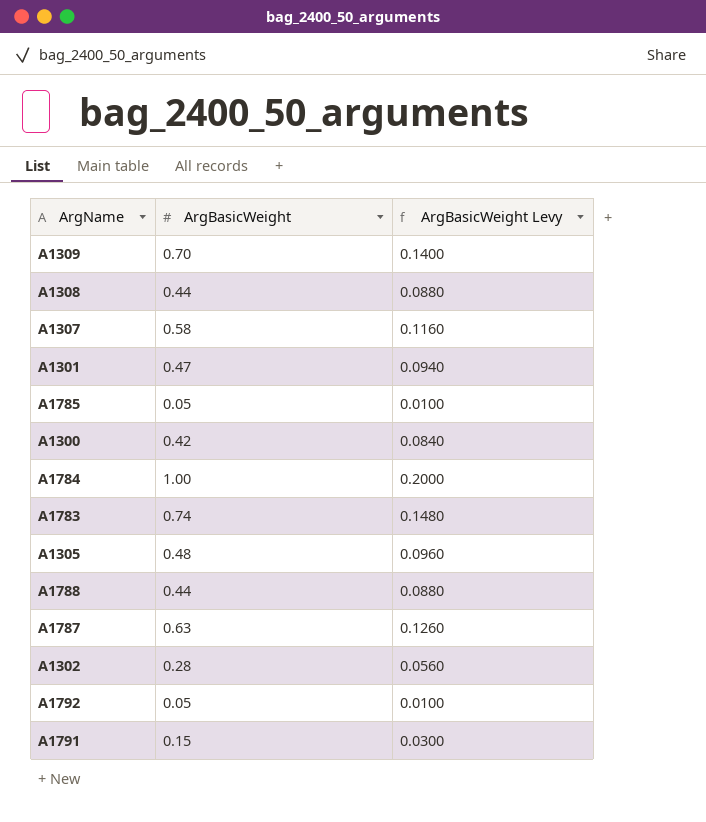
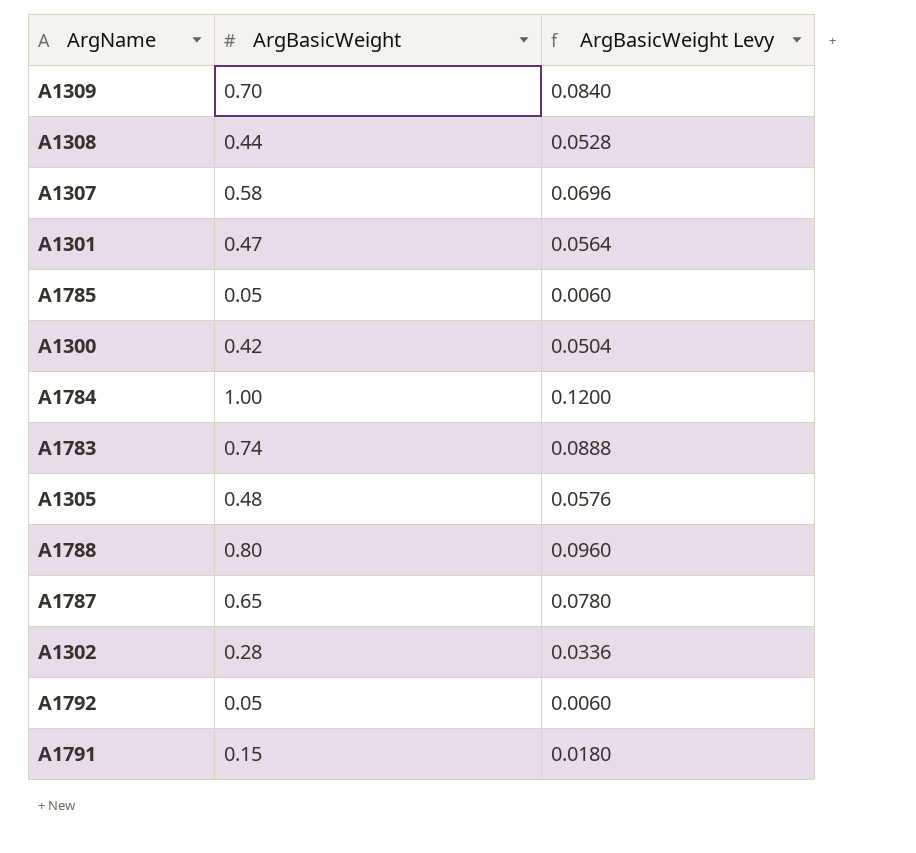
column ArgBasicWeight Levy | formula: [ArgBasicWeight] * 0.2 -> [ArgBasicWeight] * 0.12
A1788 | ArgBasicWeight: 0.44 -> 0.80
A1787 | ArgBasicWeight: 0.63 -> 0.65

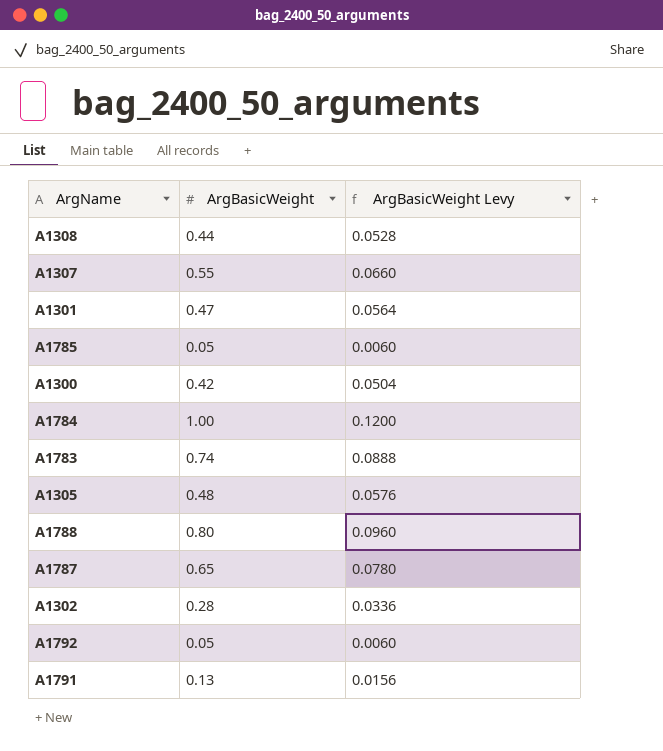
row A1309: 0.70 | 0.0840 -> none
A1307 | ArgBasicWeight: 0.58 -> 0.55
A1307 | ArgBasicWeight Levy: 0.0696 -> 0.0660
A1791 | ArgBasicWeight: 0.15 -> 0.13
A1791 | ArgBasicWeight Levy: 0.0180 -> 0.0156

